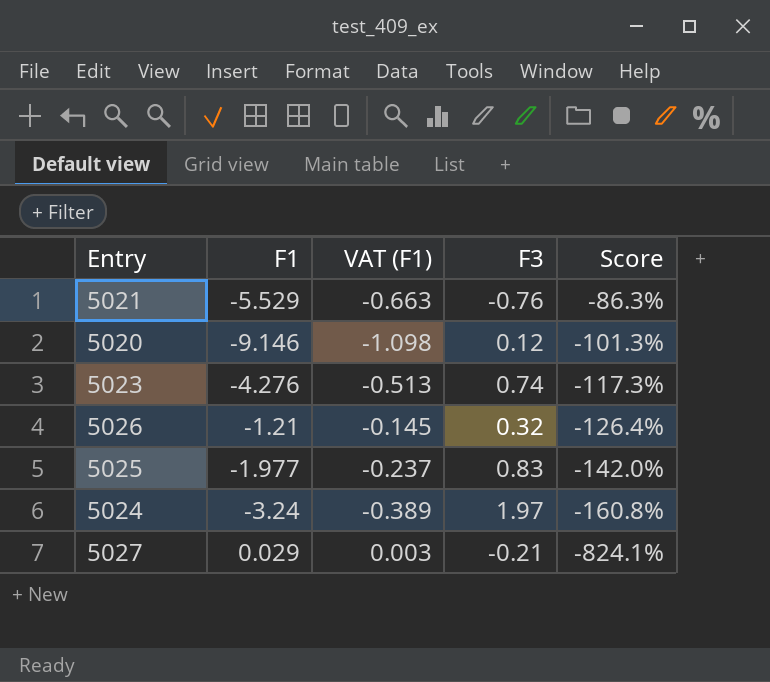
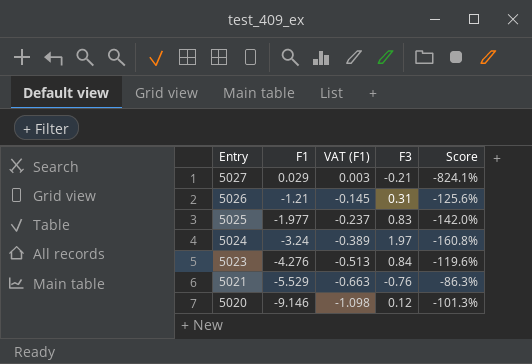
row order: Score descending -> Entry descending
5026 | F3: 0.32 -> 0.31
5026 | Score: -126.4% -> -125.6%
5023 | F3: 0.74 -> 0.84
5023 | Score: -117.3% -> -119.6%

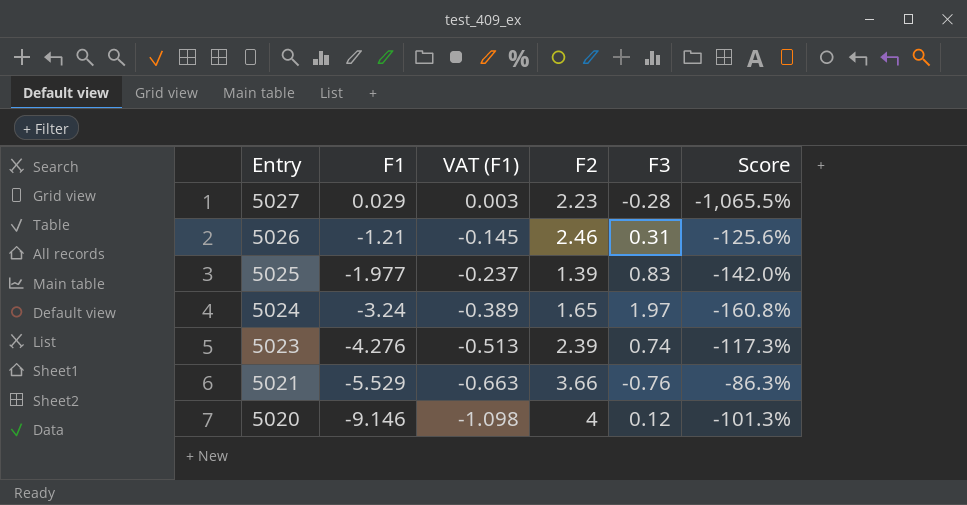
column F2 | position: none -> 4
5027 | F3: -0.21 -> -0.28
5027 | Score: -824.1% -> -1,065.5%
5023 | F3: 0.84 -> 0.74
5023 | Score: -119.6% -> -117.3%

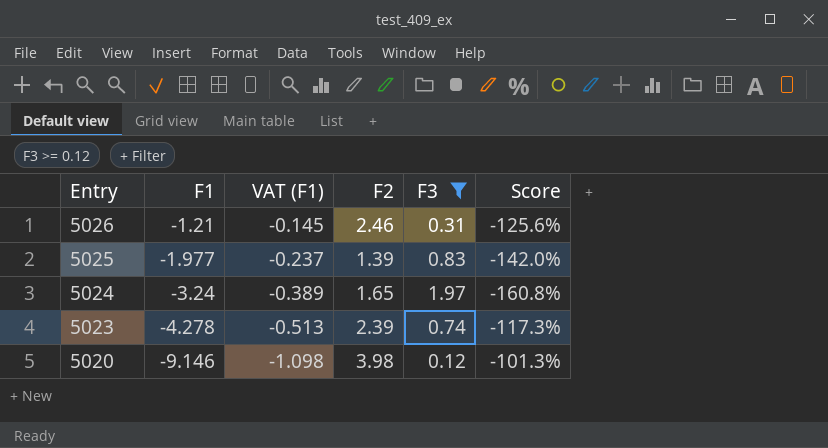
filter: none -> F3 >= 0.12
5023 | F1: -4.276 -> -4.278
5020 | F2: 4 -> 3.98

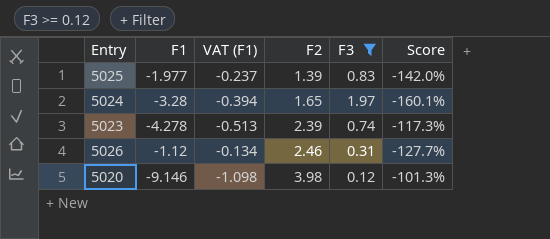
row order: Entry descending -> F2 ascending
5024 | F1: -3.24 -> -3.28
5024 | VAT (F1): -0.389 -> -0.394
5024 | Score: -160.8% -> -160.1%
5026 | F1: -1.21 -> -1.12
5026 | VAT (F1): -0.145 -> -0.134
5026 | Score: -125.6% -> -127.7%

